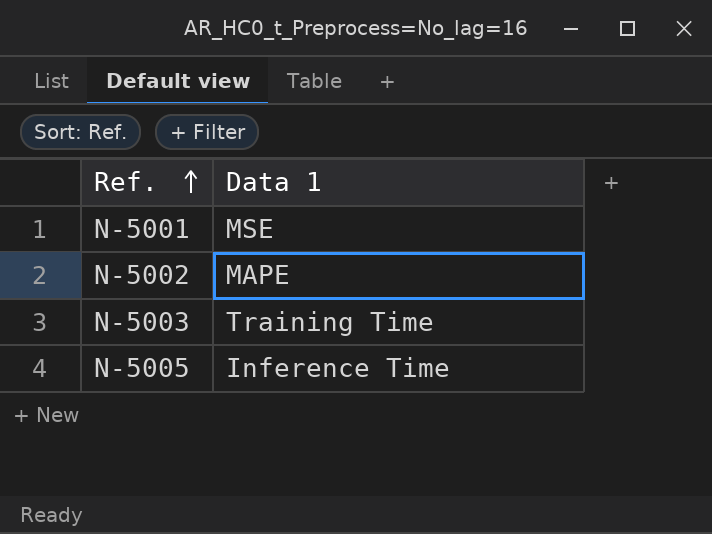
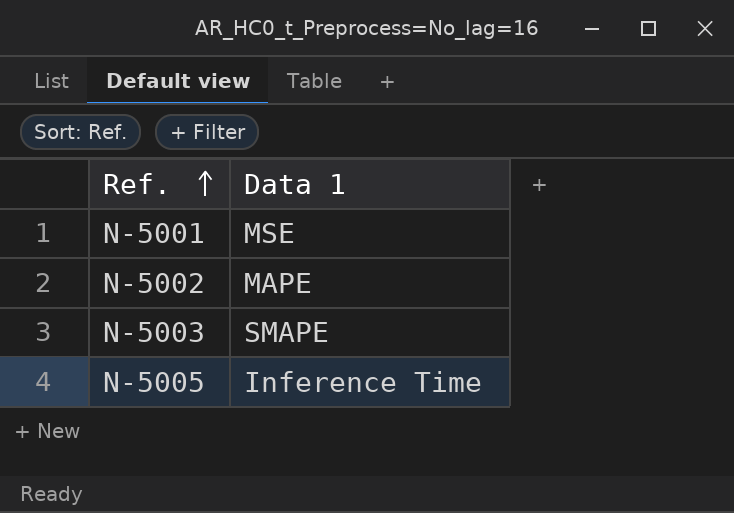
N-5003 | Data 1: Training Time -> SMAPE

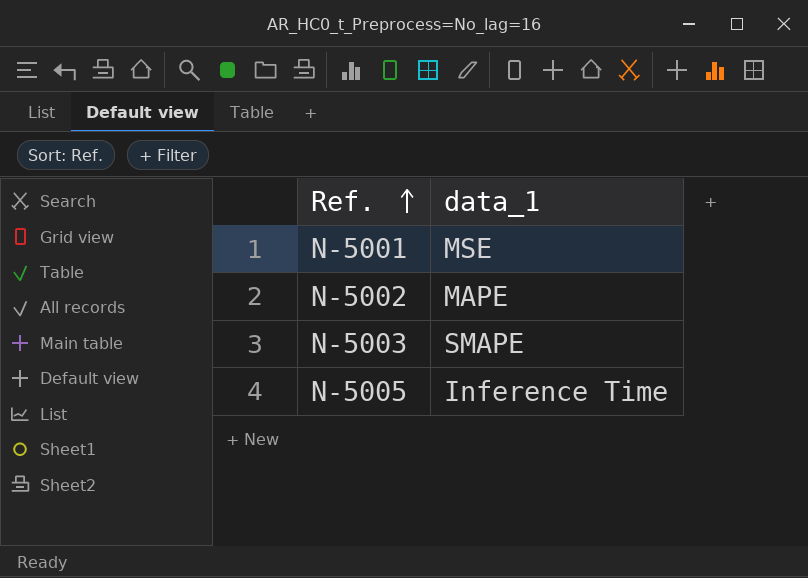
column name: Data 1 -> data_1

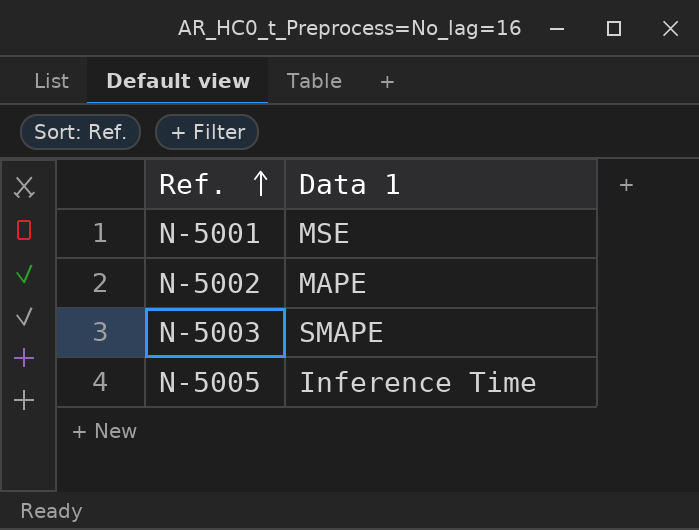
column name: data_1 -> Data 1

